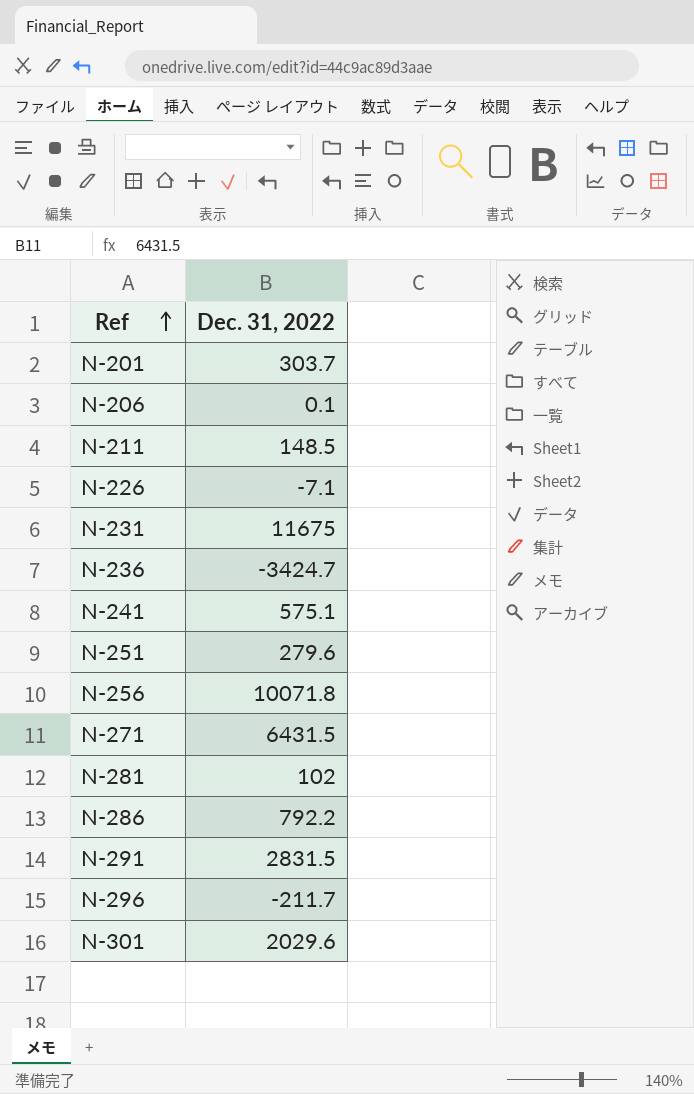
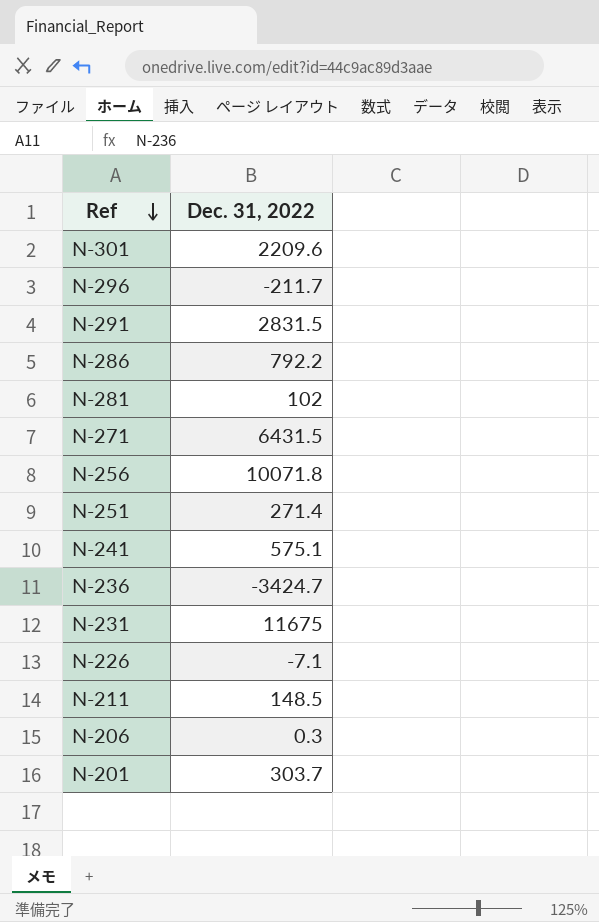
row order: Ref ascending -> Ref descending
N-301 | Dec. 31, 2022: 2029.6 -> 2209.6
N-251 | Dec. 31, 2022: 279.6 -> 271.4
N-206 | Dec. 31, 2022: 0.1 -> 0.3

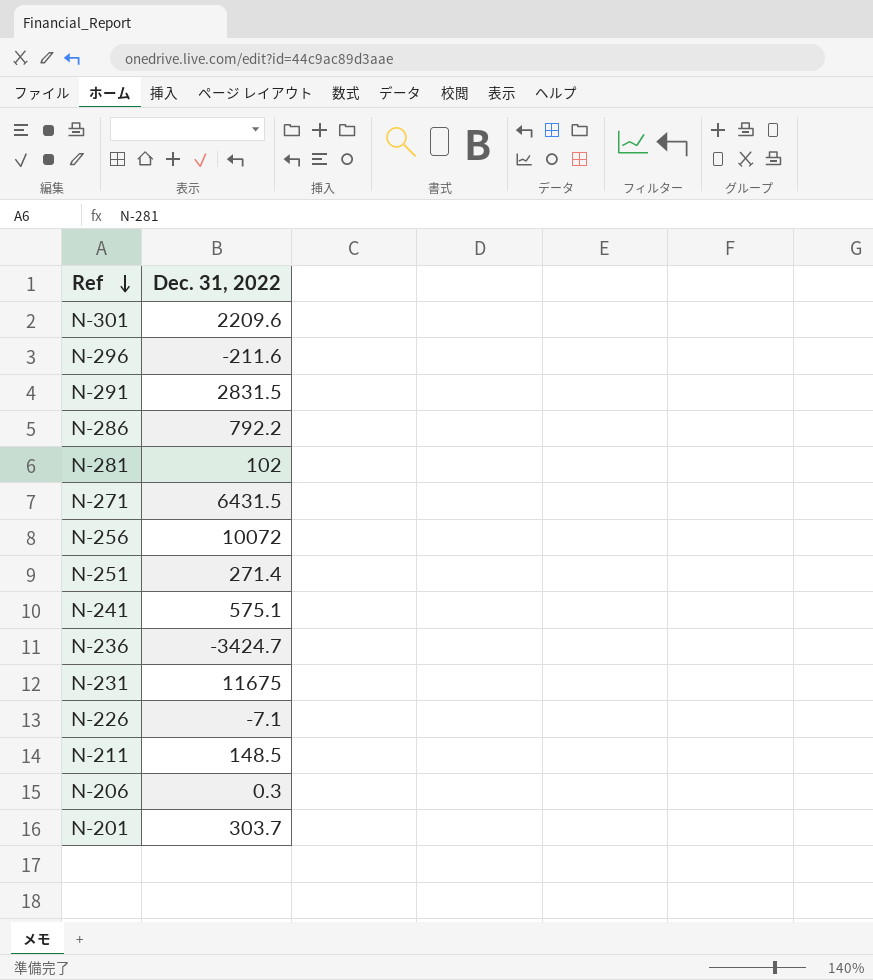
N-296 | Dec. 31, 2022: -211.7 -> -211.6
N-256 | Dec. 31, 2022: 10071.8 -> 10072

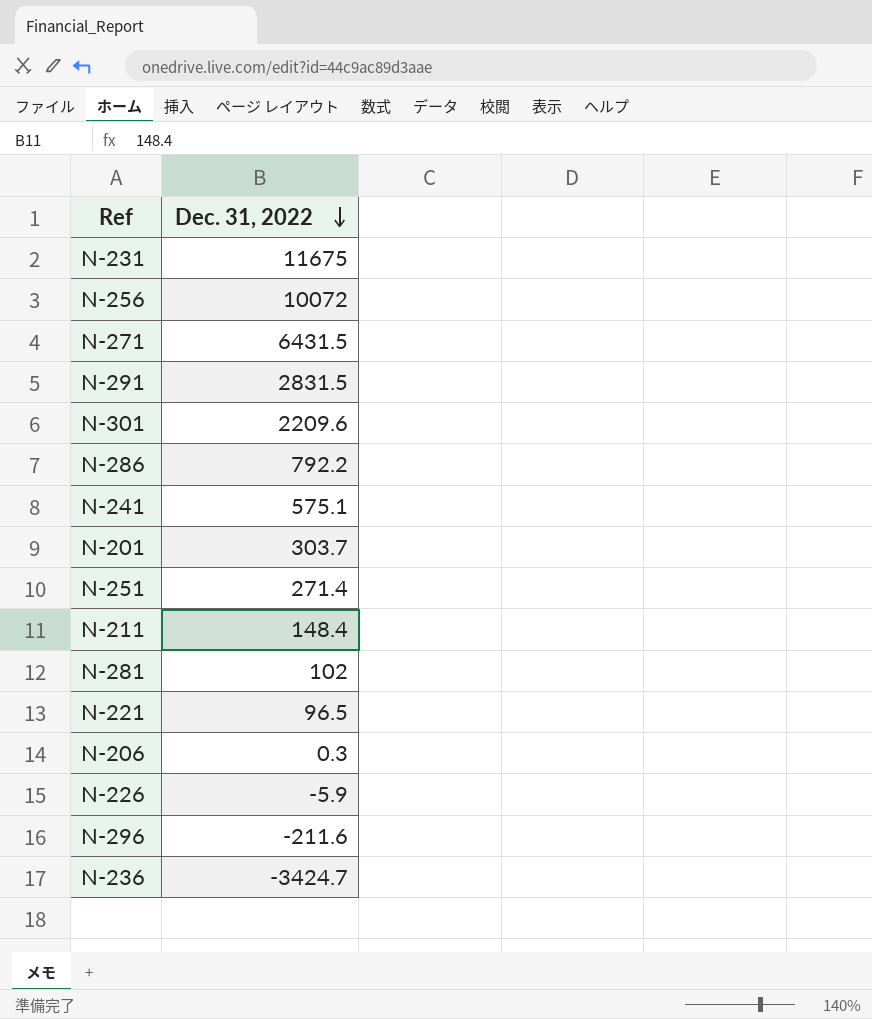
row order: Ref descending -> Dec. 31, 2022 descending
N-211 | Dec. 31, 2022: 148.5 -> 148.4
row N-221: none -> 96.5
N-226 | Dec. 31, 2022: -7.1 -> -5.9

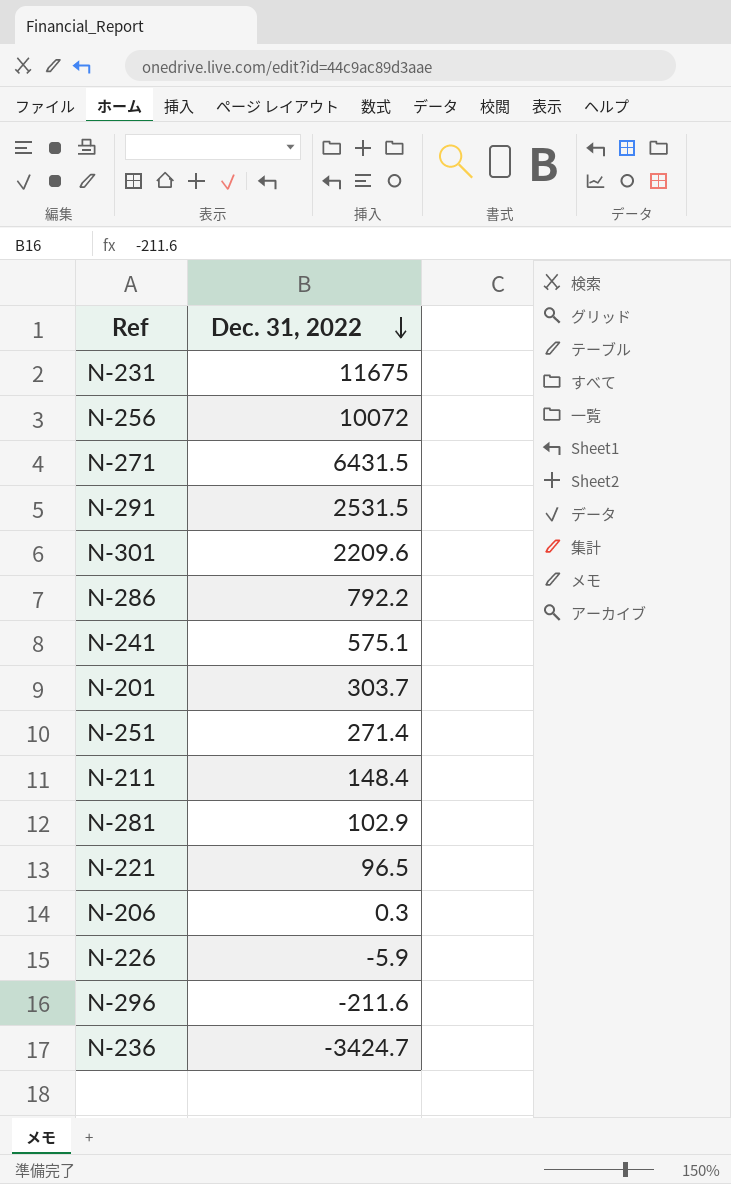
N-291 | Dec. 31, 2022: 2831.5 -> 2531.5
N-281 | Dec. 31, 2022: 102 -> 102.9

